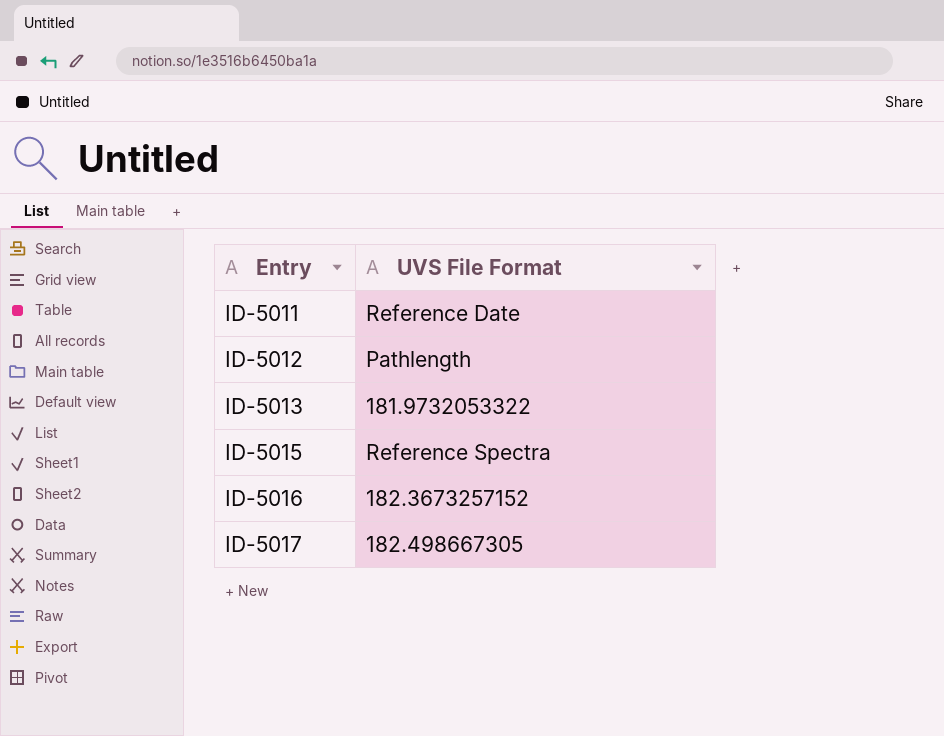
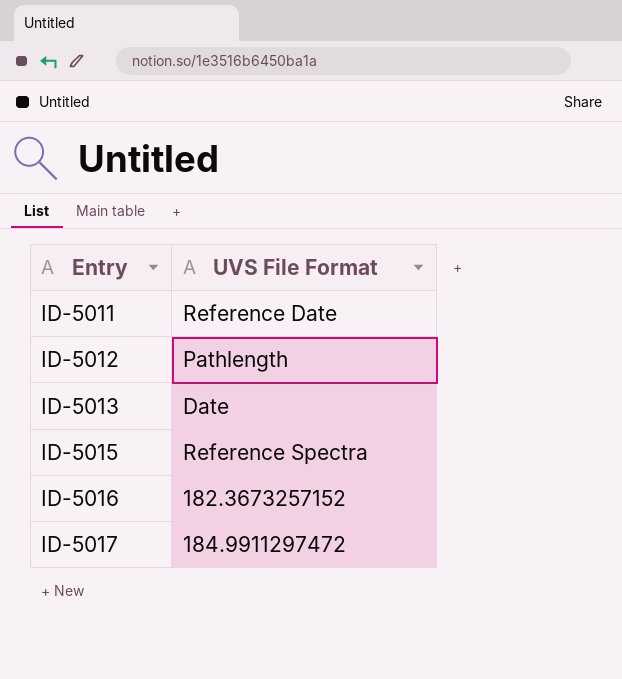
ID-5013 | UVS File Format: 181.9732053322 -> Date
ID-5017 | UVS File Format: 182.498667305 -> 184.9911297472

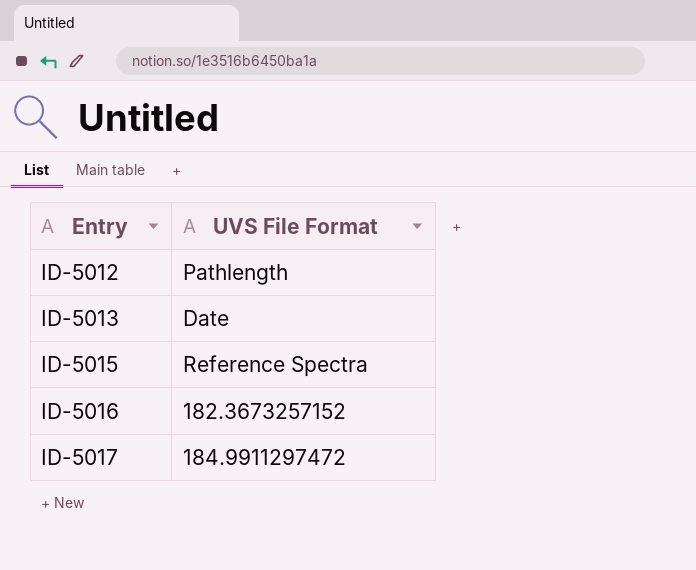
row ID-5011: Reference Date -> none

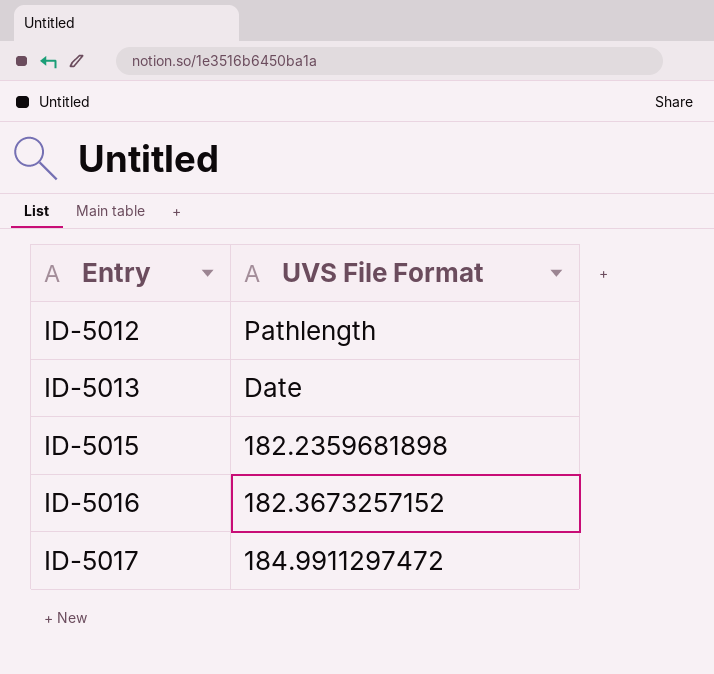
ID-5015 | UVS File Format: Reference Spectra -> 182.2359681898

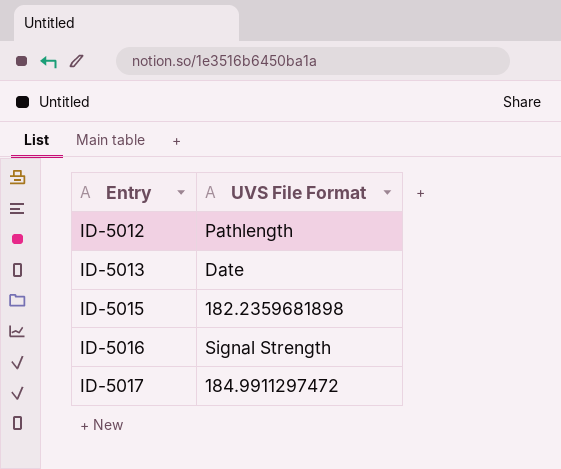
ID-5016 | UVS File Format: 182.3673257152 -> Signal Strength

